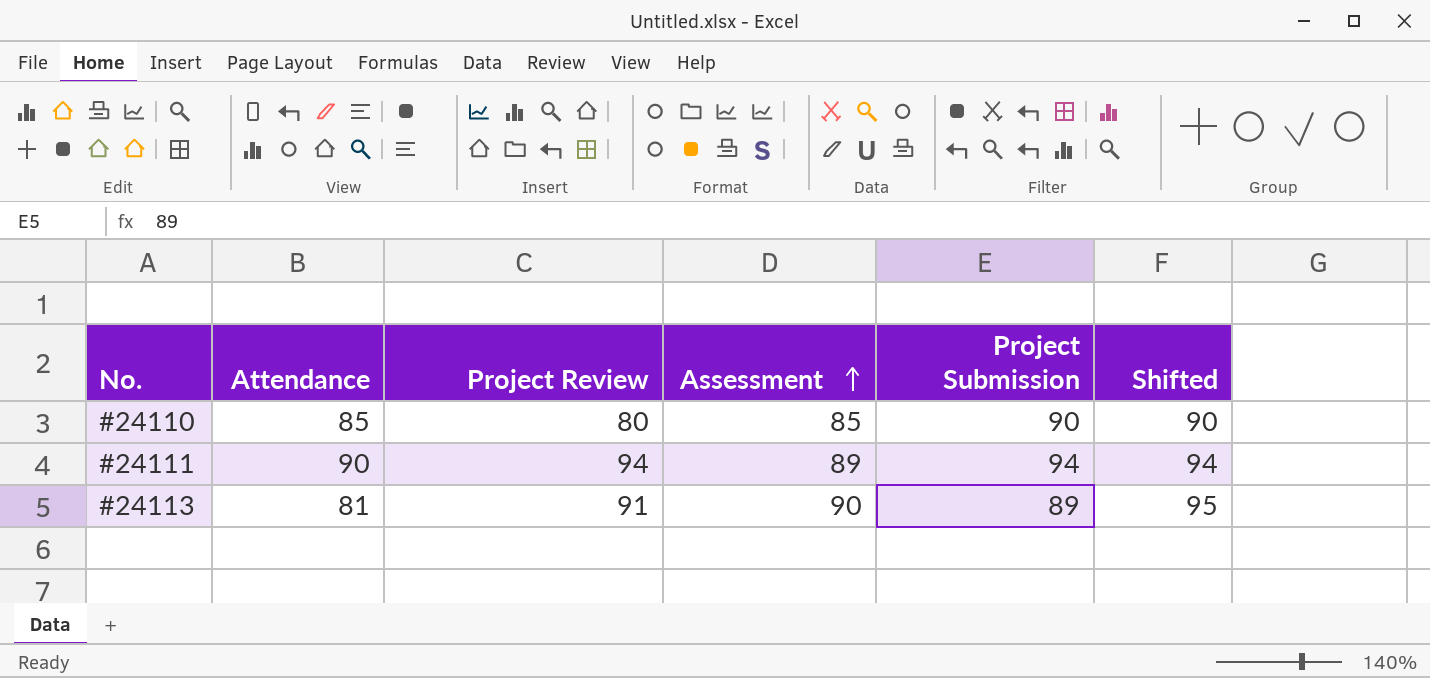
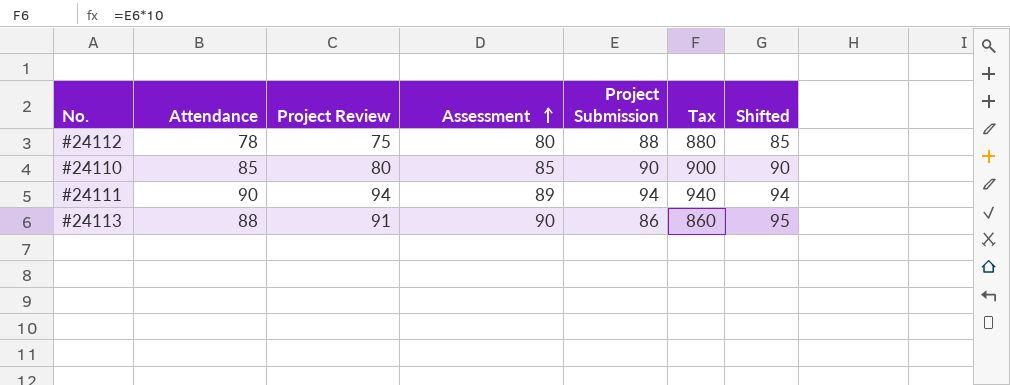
column Tax | formula: none -> [Project Submission] * 10
row #24112: none -> 78 | 75 | 80 | 88 | 880 | 85
#24113 | Attendance: 81 -> 88
#24113 | Project Submission: 89 -> 86

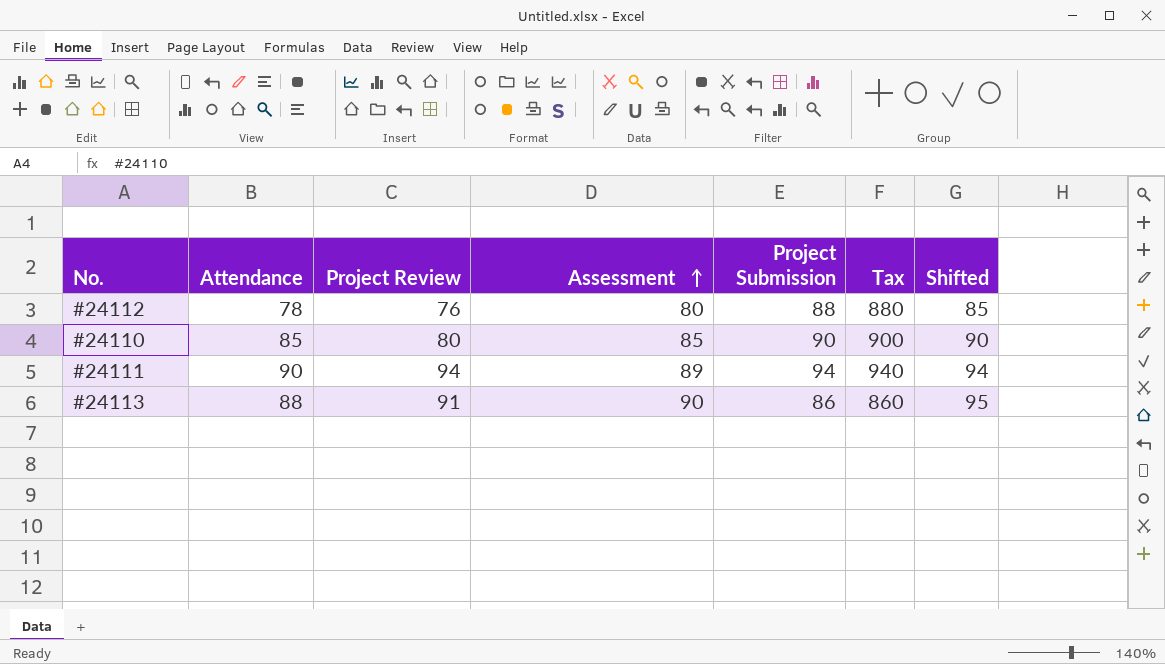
#24112 | Project Review: 75 -> 76

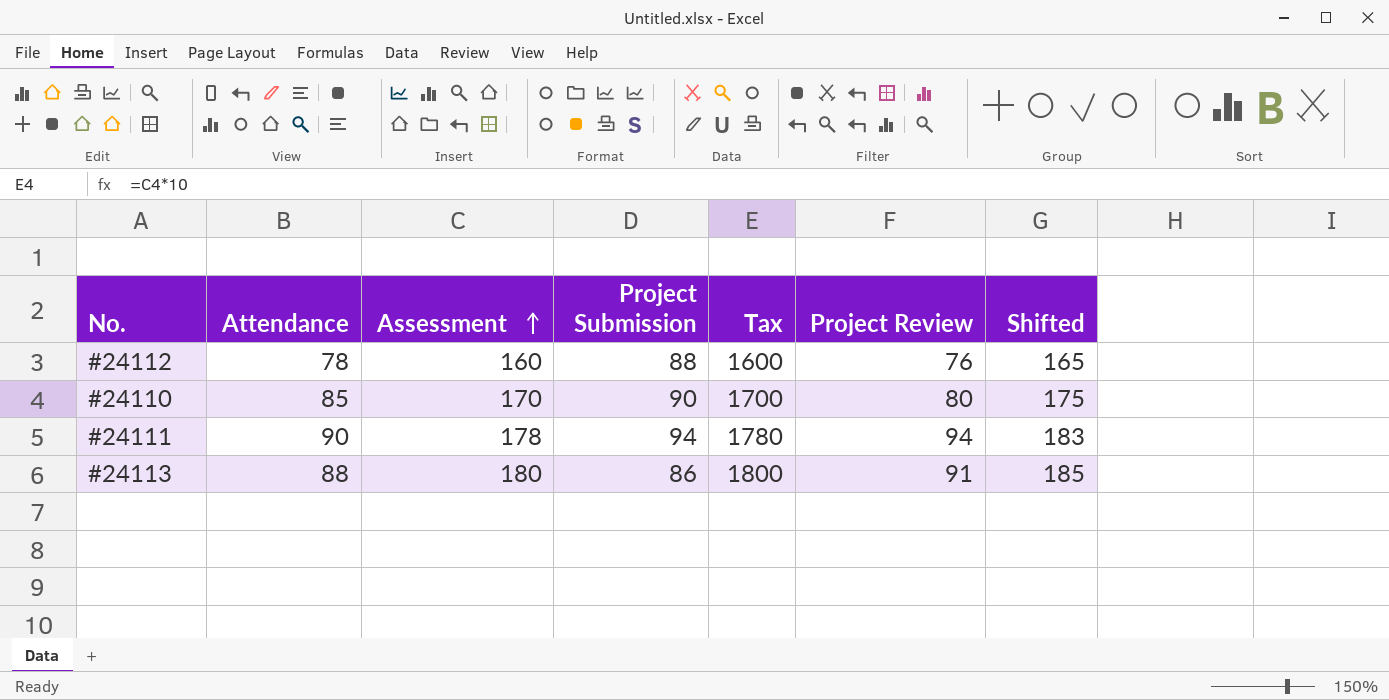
column Tax | formula: [Project Submission] * 10 -> [Assessment] * 10
column Project Review | position: 3 -> 6
#24112 | Assessment: 80 -> 160
#24112 | Shifted: 85 -> 165
#24110 | Assessment: 85 -> 170
#24110 | Shifted: 90 -> 175
#24111 | Assessment: 89 -> 178
#24111 | Shifted: 94 -> 183
#24113 | Assessment: 90 -> 180
#24113 | Shifted: 95 -> 185

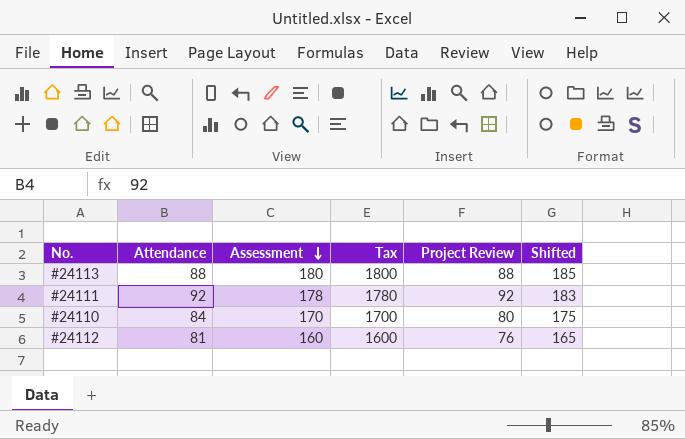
row order: Assessment ascending -> Assessment descending
column Project Submission | position: 4 -> none
#24113 | Project Review: 91 -> 88
#24111 | Attendance: 90 -> 92
#24111 | Project Review: 94 -> 92
#24110 | Attendance: 85 -> 84
#24112 | Attendance: 78 -> 81

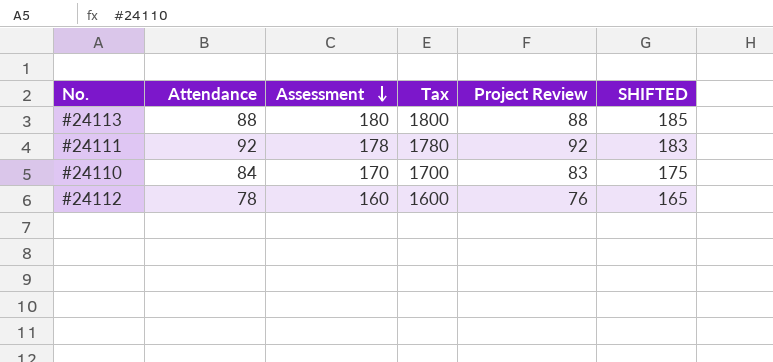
column name: Shifted -> SHIFTED
#24110 | Project Review: 80 -> 83
#24112 | Attendance: 81 -> 78

